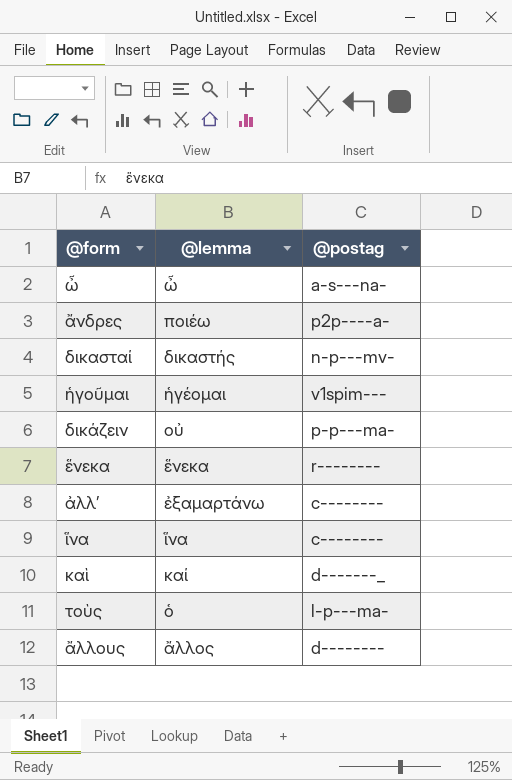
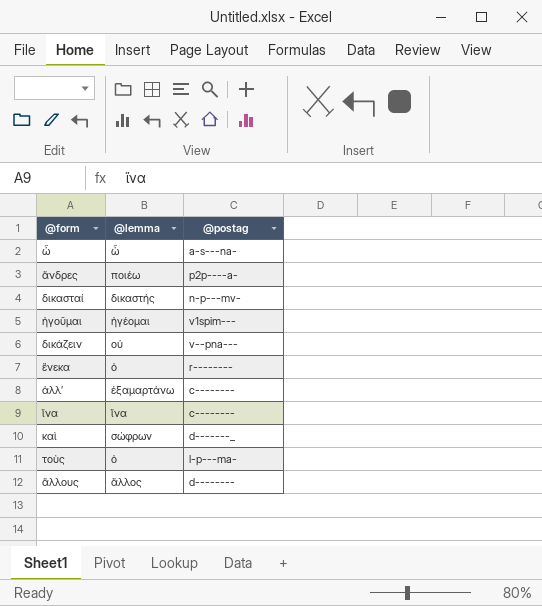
δικάζειν | @postag: p-p---ma- -> v--pna---
ἕνεκα | @lemma: ἕνεκα -> ὁ
καὶ | @lemma: καί -> σώφρων

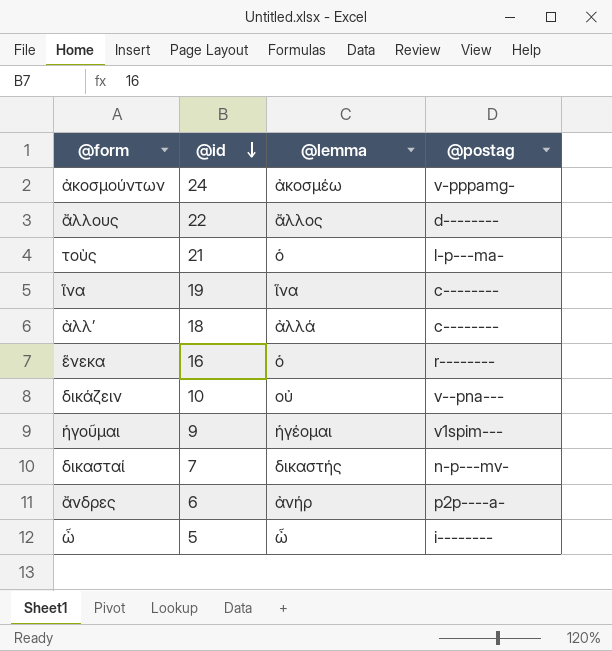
row order: none -> @id descending
column @id | position: none -> 2
row καὶ: σώφρων | d-------_ -> none
row ἀκοσμούντων: none -> 24 | ἀκοσμέω | v-pppamg-
ἀλλʼ | @lemma: ἐξαμαρτάνω -> ἀλλά
ἄνδρες | @lemma: ποιέω -> ἀνήρ
ὦ | @postag: a-s---na- -> i--------

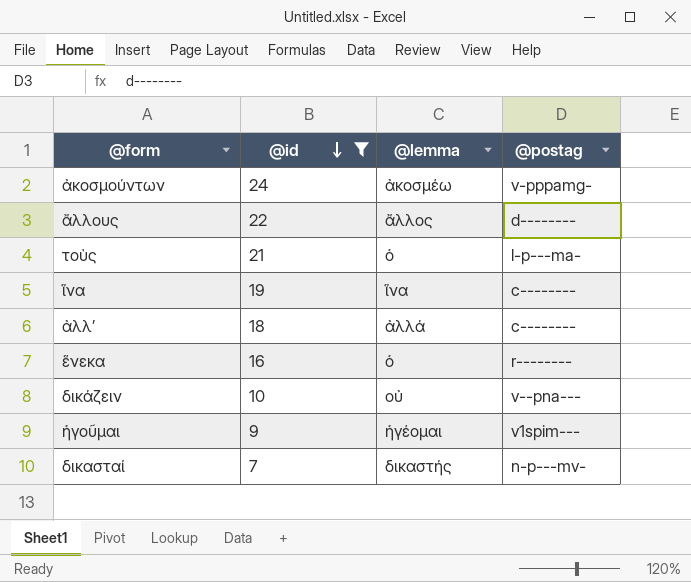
filter: none -> @id >= 7

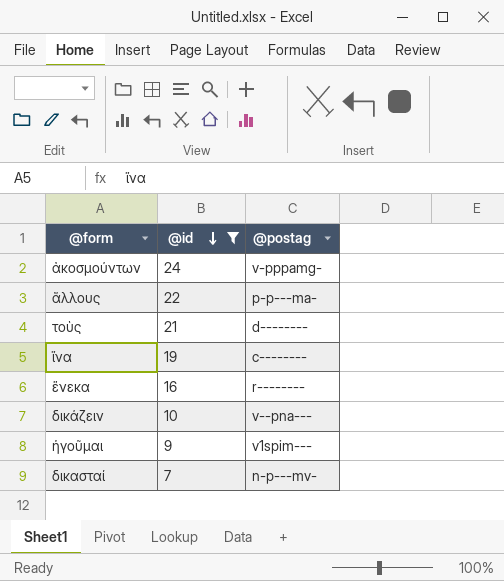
column @lemma | position: 3 -> none
row ἀλλʼ: 18 | ἀλλά | c-------- -> none
ἄλλους | @postag: d-------- -> p-p---ma-
τοὺς | @postag: l-p---ma- -> d--------

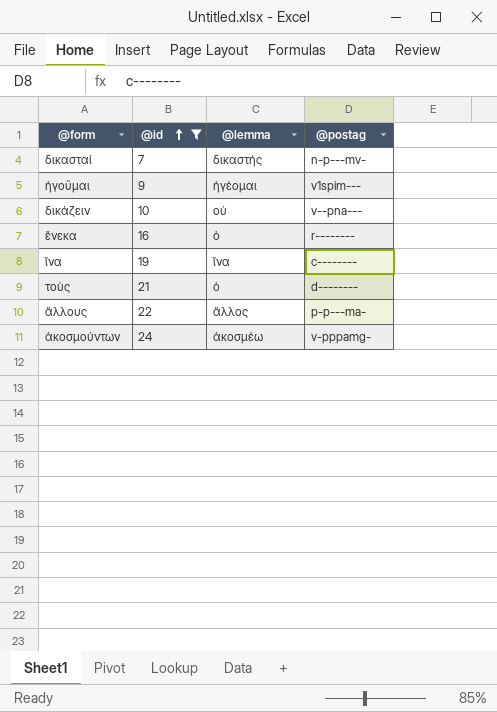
row order: @id descending -> @id ascending
column @lemma | position: none -> 3

